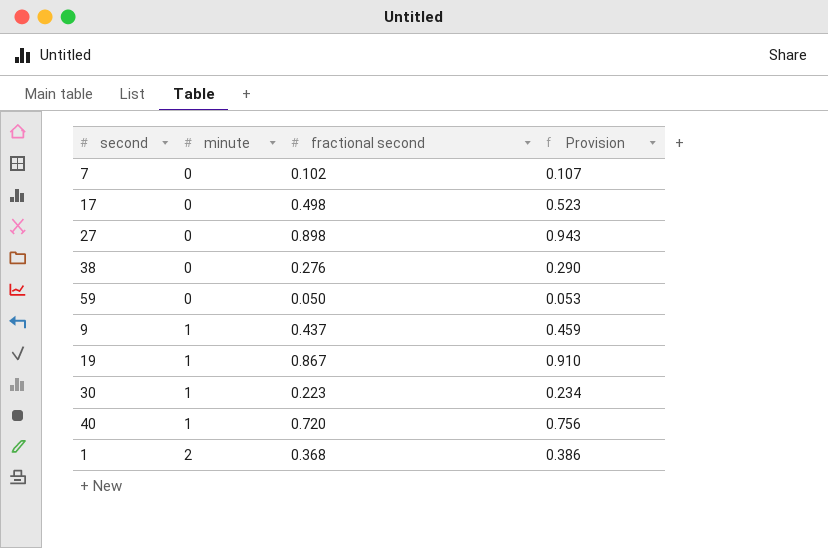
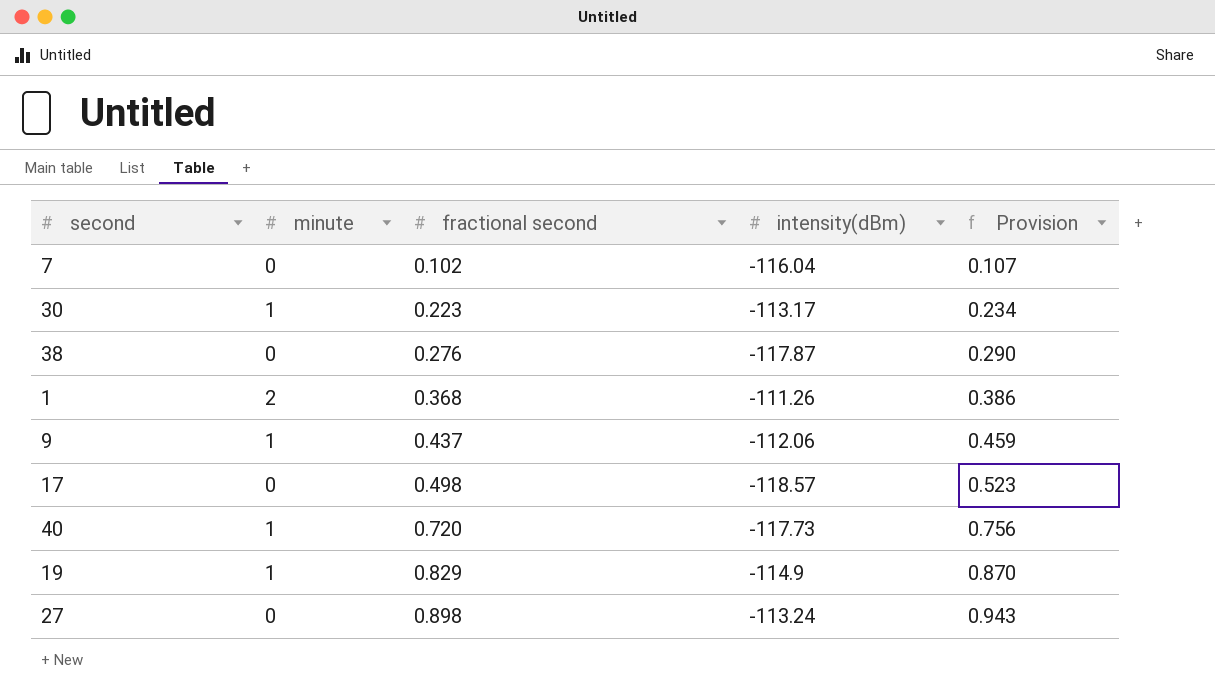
row order: minute ascending -> fractional second ascending
column intensity(dBm) | position: none -> 4
row 59: 0 | 0.050 | 0.053 -> none
19 | fractional second: 0.867 -> 0.829
19 | Provision: 0.910 -> 0.870

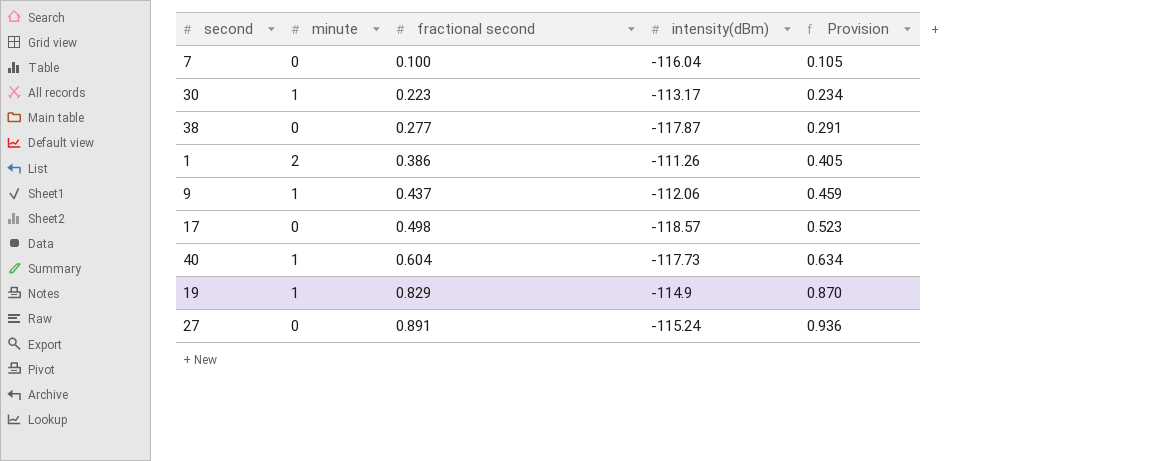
7 | fractional second: 0.102 -> 0.100
7 | Provision: 0.107 -> 0.105
38 | fractional second: 0.276 -> 0.277
38 | Provision: 0.290 -> 0.291
1 | fractional second: 0.368 -> 0.386
1 | Provision: 0.386 -> 0.405
40 | fractional second: 0.720 -> 0.604
40 | Provision: 0.756 -> 0.634
27 | fractional second: 0.898 -> 0.891
27 | intensity(dBm): -113.24 -> -115.24
27 | Provision: 0.943 -> 0.936

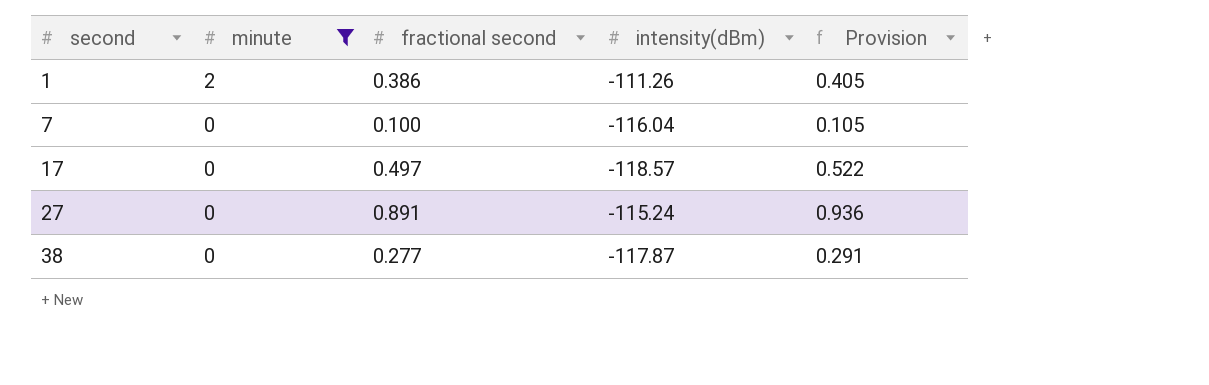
filter: none -> minute != 1
row order: fractional second ascending -> second ascending
17 | fractional second: 0.498 -> 0.497
17 | Provision: 0.523 -> 0.522

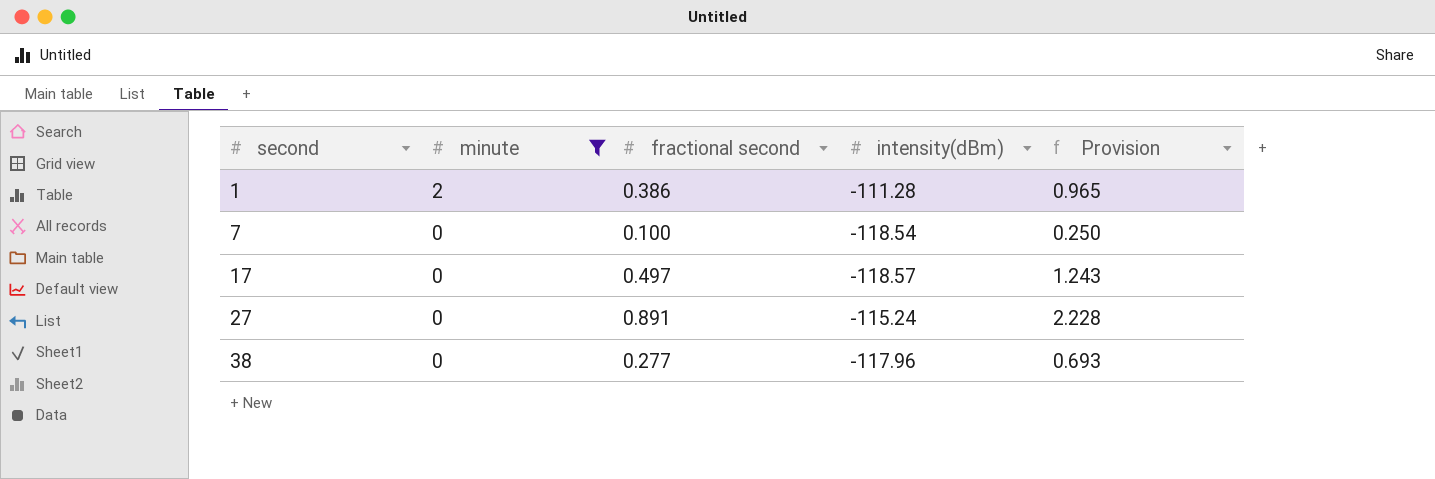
column Provision | formula: [fractional second] * 1.05 -> [fractional second] * 2.5
1 | intensity(dBm): -111.26 -> -111.28
7 | intensity(dBm): -116.04 -> -118.54
38 | intensity(dBm): -117.87 -> -117.96

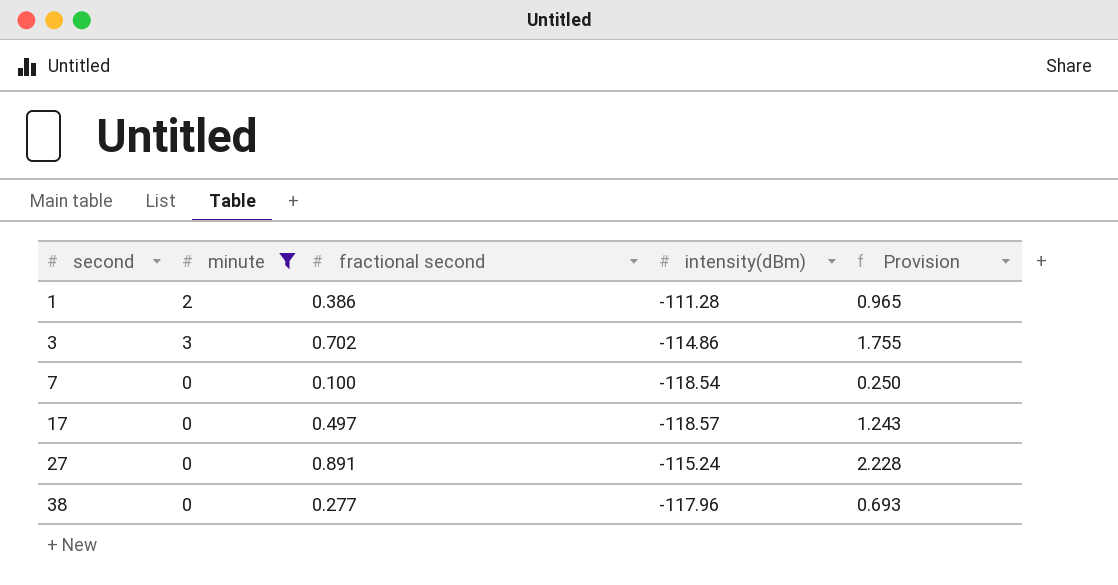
row 3: none -> 3 | 0.702 | -114.86 | 1.755

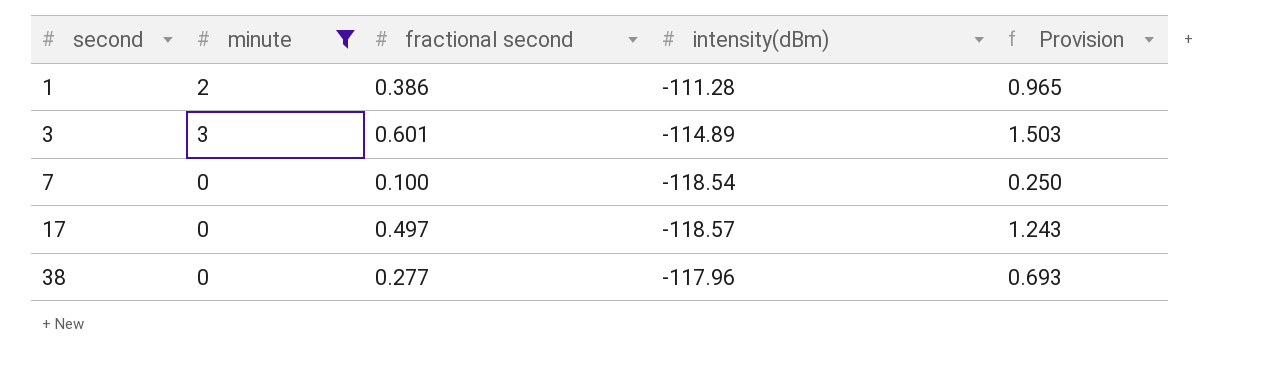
row 27: 0 | 0.891 | -115.24 | 2.228 -> none
3 | fractional second: 0.702 -> 0.601
3 | intensity(dBm): -114.86 -> -114.89
3 | Provision: 1.755 -> 1.503

